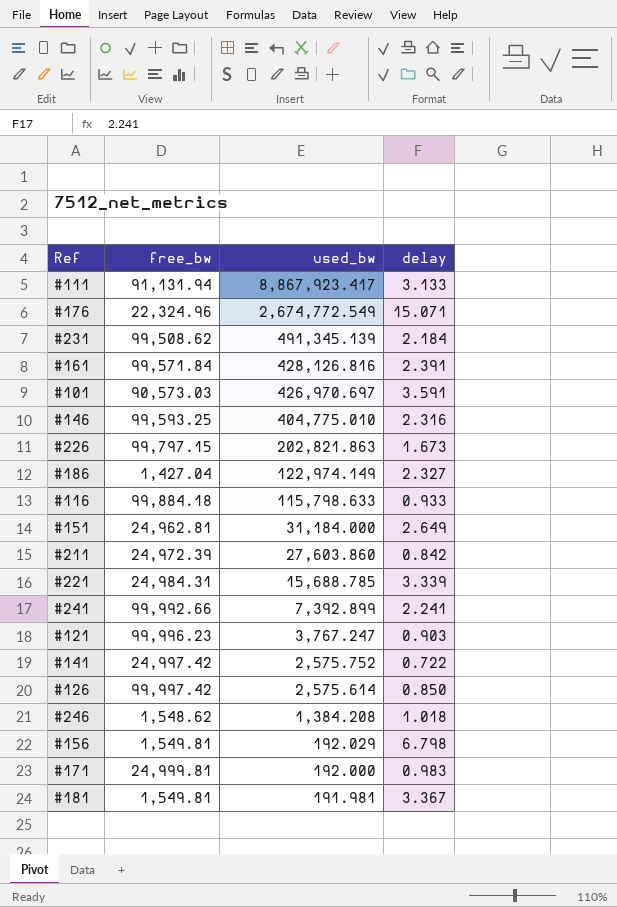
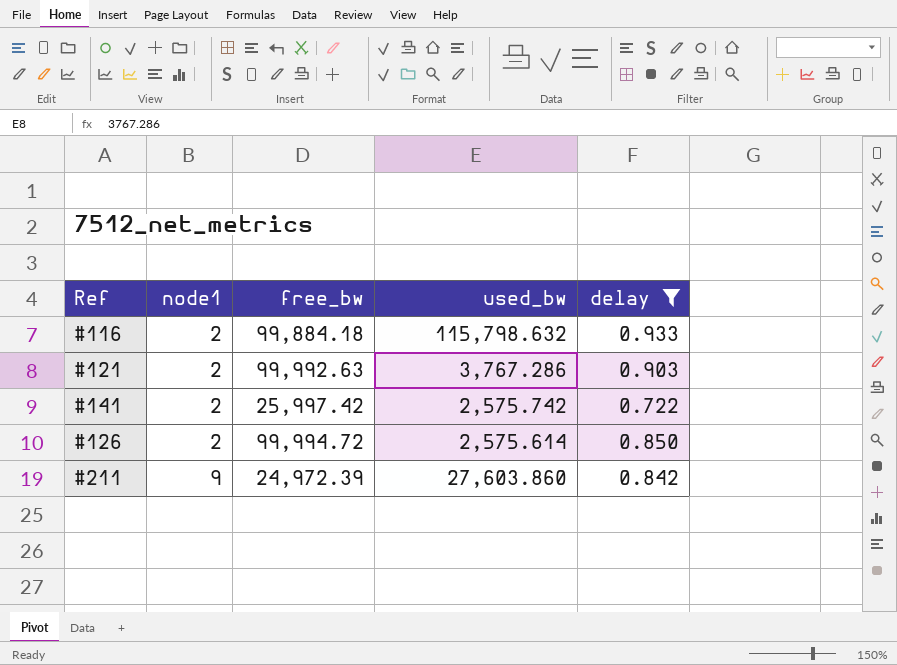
filter: none -> delay <= 0.933
row order: used_bw descending -> node1 ascending
column node1 | position: none -> 2
#116 | used_bw: 115,798.633 -> 115,798.632
#121 | free_bw: 99,996.23 -> 99,992.63
#121 | used_bw: 3,767.247 -> 3,767.286
#141 | free_bw: 24,997.42 -> 25,997.42
#141 | used_bw: 2,575.752 -> 2,575.742
#126 | free_bw: 99,997.42 -> 99,994.72

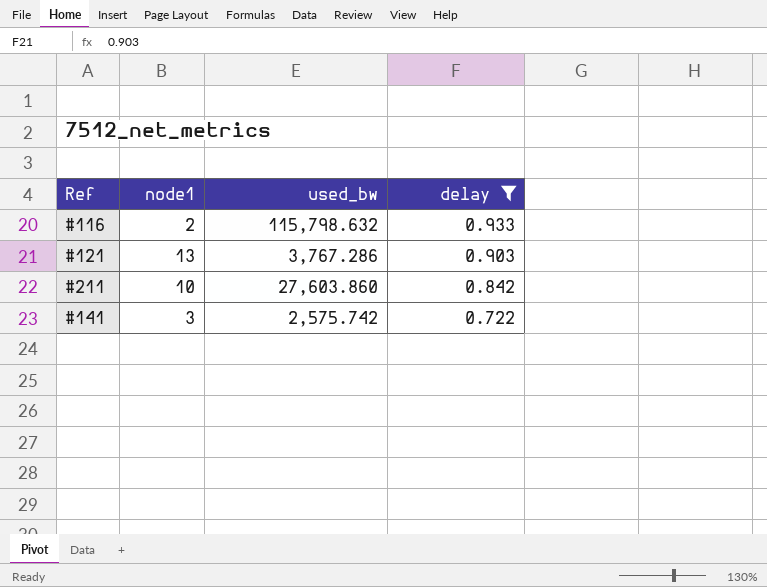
row order: node1 ascending -> delay descending
column free_bw | position: 3 -> none
row #126: 2 | 99,994.72 | 2,575.614 | 0.850 -> none
#121 | node1: 2 -> 13
#211 | node1: 9 -> 10
#141 | node1: 2 -> 3

